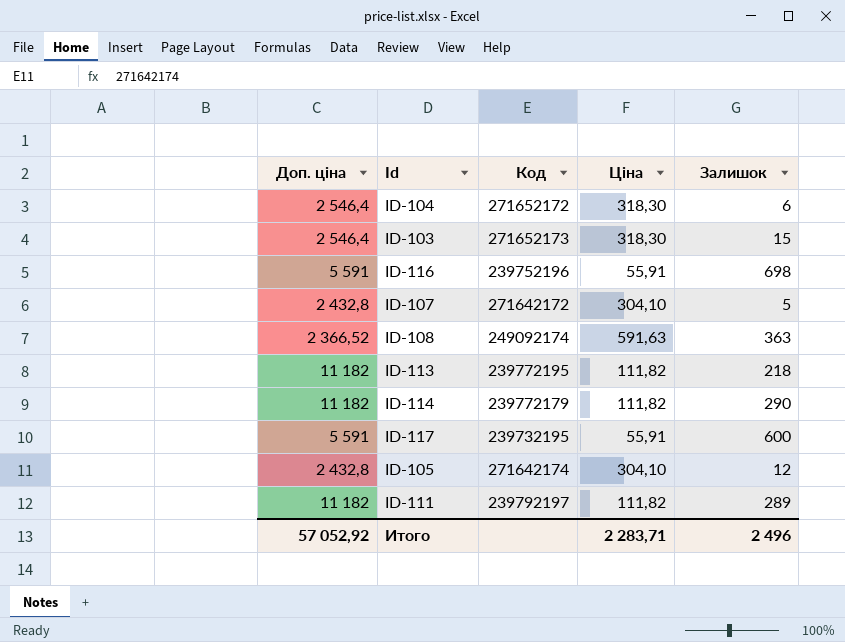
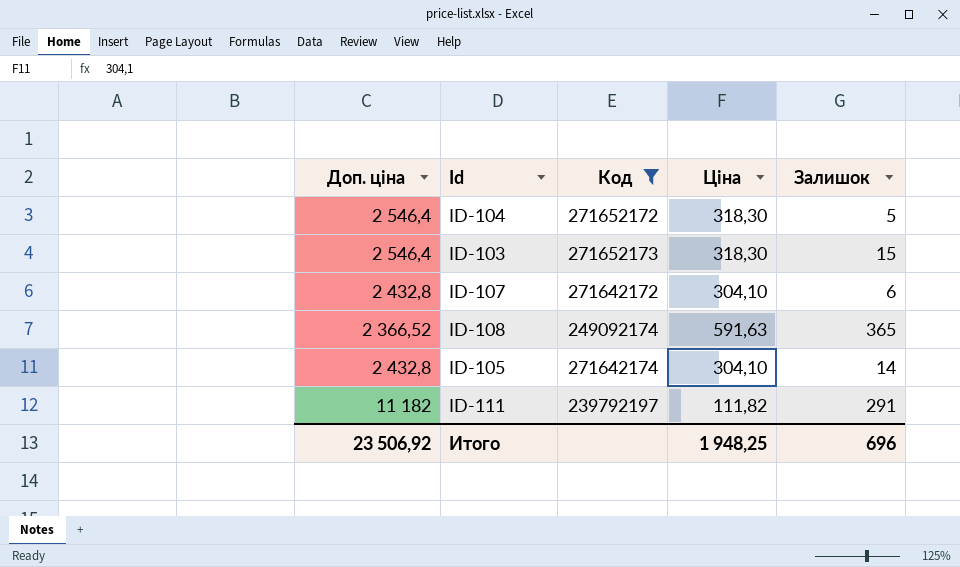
filter: none -> Код >= 239792197
ID-104 | Залишок: 6 -> 5
ID-107 | Залишок: 5 -> 6
ID-108 | Залишок: 363 -> 365
ID-105 | Залишок: 12 -> 14
ID-111 | Залишок: 289 -> 291
Итого | Доп. ціна: 57 052,92 -> 23 506,92
Итого | Ціна: 2 283,71 -> 1 948,25
Итого | Залишок: 2 496 -> 696

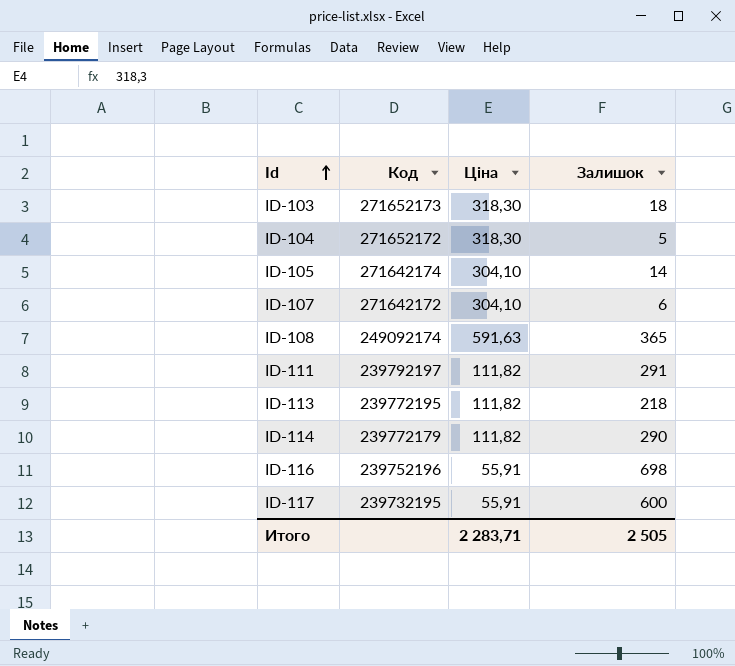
filter: Код >= 239792197 -> none
row order: none -> Id ascending
column Доп. ціна | position: 1 -> none
ID-103 | Залишок: 15 -> 18
Итого | Ціна: 1 948,25 -> 2 283,71
Итого | Залишок: 696 -> 2 505

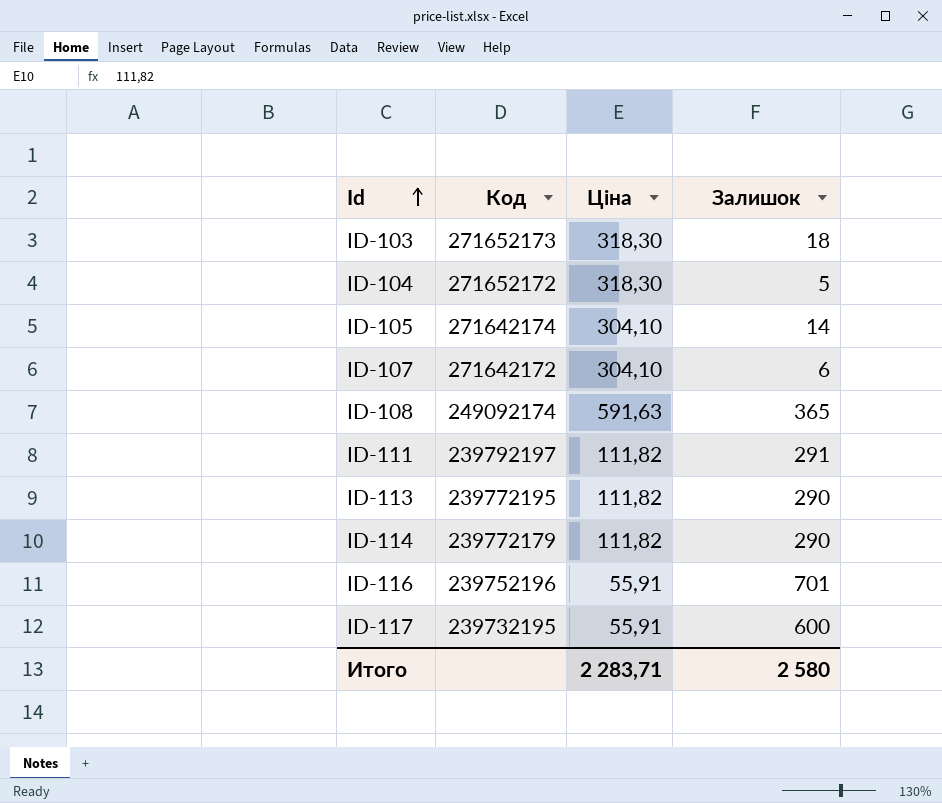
ID-113 | Залишок: 218 -> 290
ID-116 | Залишок: 698 -> 701
Итого | Залишок: 2 505 -> 2 580

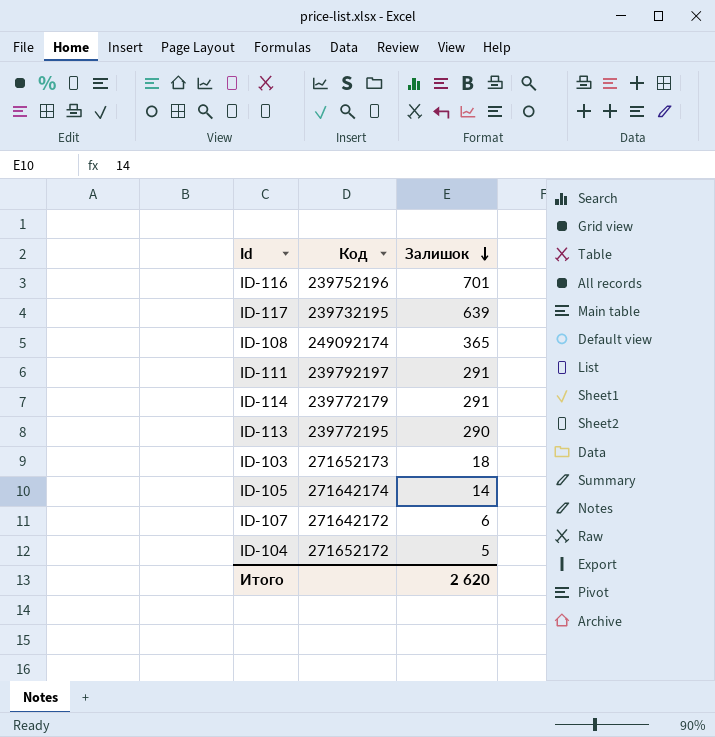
row order: Id ascending -> Залишок descending
column Ціна | position: 3 -> none
ID-117 | Залишок: 600 -> 639
ID-114 | Залишок: 290 -> 291
Итого | Залишок: 2 580 -> 2 620

